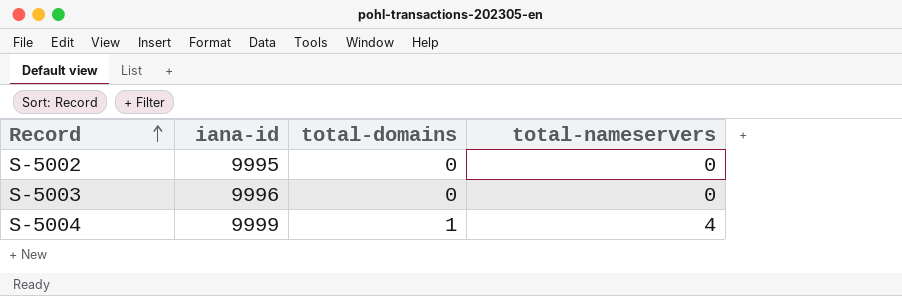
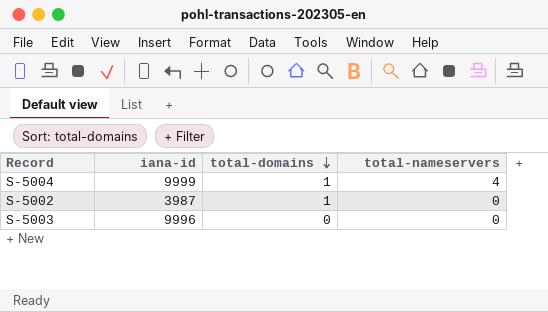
row order: Record ascending -> total-domains descending
S-5002 | iana-id: 9995 -> 3987
S-5002 | total-domains: 0 -> 1

